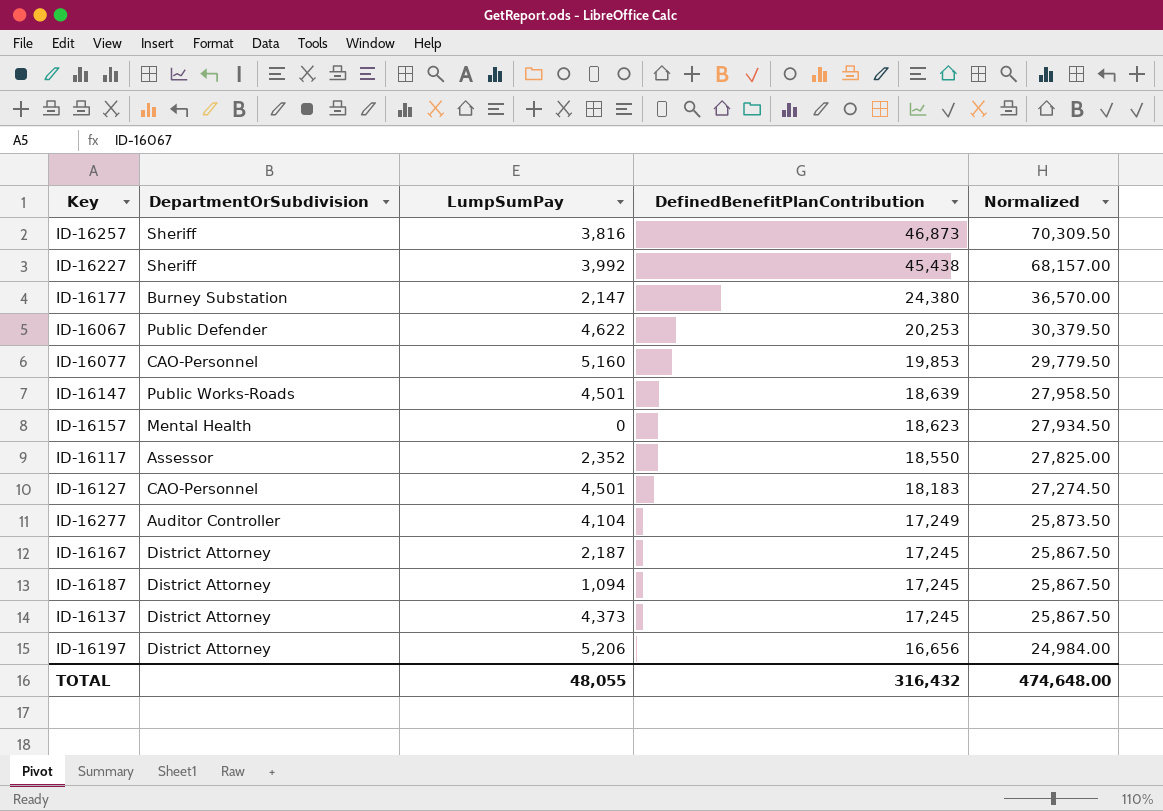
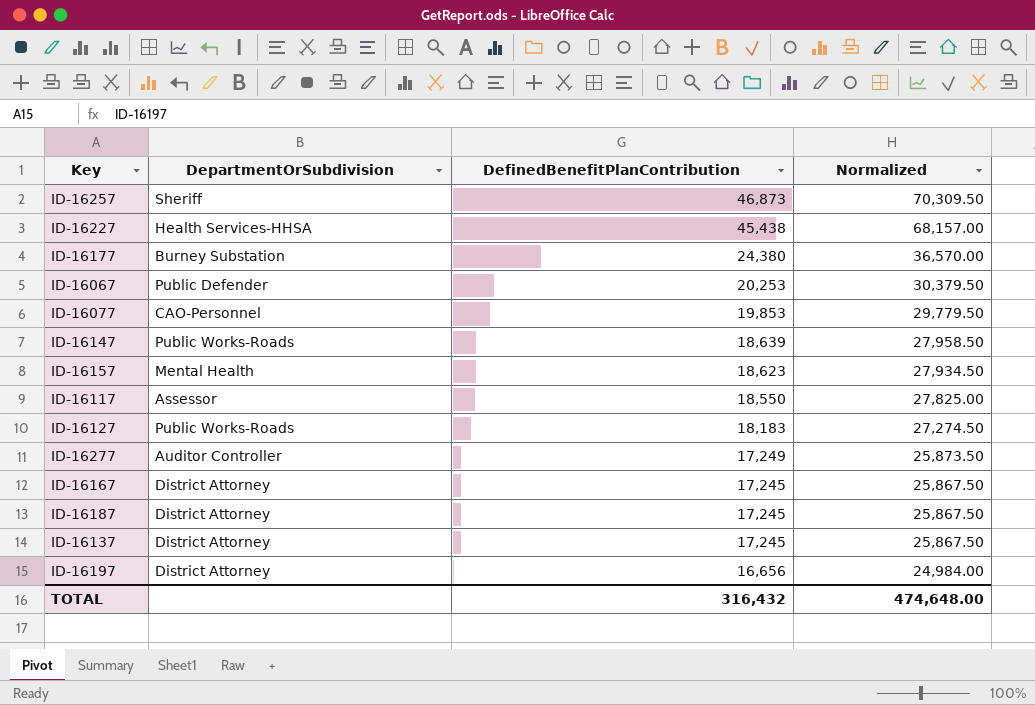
column LumpSumPay | position: 3 -> none
ID-16227 | DepartmentOrSubdivision: Sheriff -> Health Services-HHSA
ID-16127 | DepartmentOrSubdivision: CAO-Personnel -> Public Works-Roads

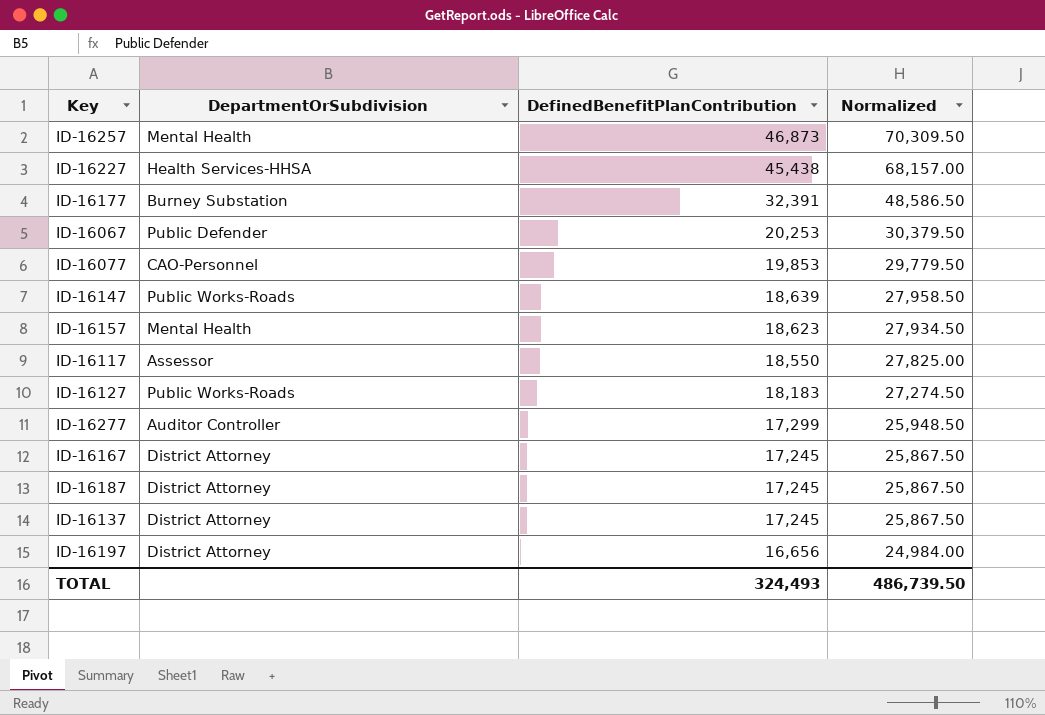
ID-16257 | DepartmentOrSubdivision: Sheriff -> Mental Health
ID-16177 | DefinedBenefitPlanContribution: 24,380 -> 32,391
ID-16177 | Normalized: 36,570.00 -> 48,586.50
ID-16277 | DefinedBenefitPlanContribution: 17,249 -> 17,299
ID-16277 | Normalized: 25,873.50 -> 25,948.50
TOTAL | DefinedBenefitPlanContribution: 316,432 -> 324,493
TOTAL | Normalized: 474,648.00 -> 486,739.50

